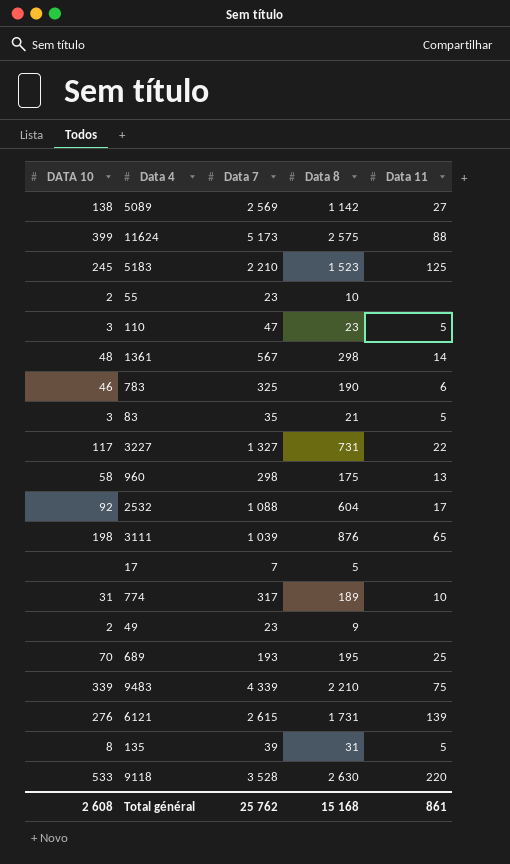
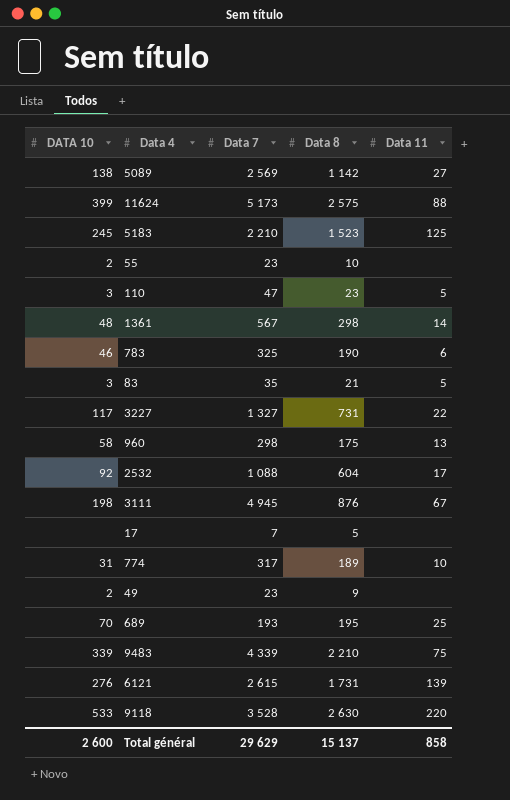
row 135: 8 | 39 | 31 | 5 -> none
3111 | Data 7: 1 039 -> 4 945
3111 | Data 11: 65 -> 67
Total général | DATA 10: 2 608 -> 2 600
Total général | Data 7: 25 762 -> 29 629
Total général | Data 8: 15 168 -> 15 137
Total général | Data 11: 861 -> 858

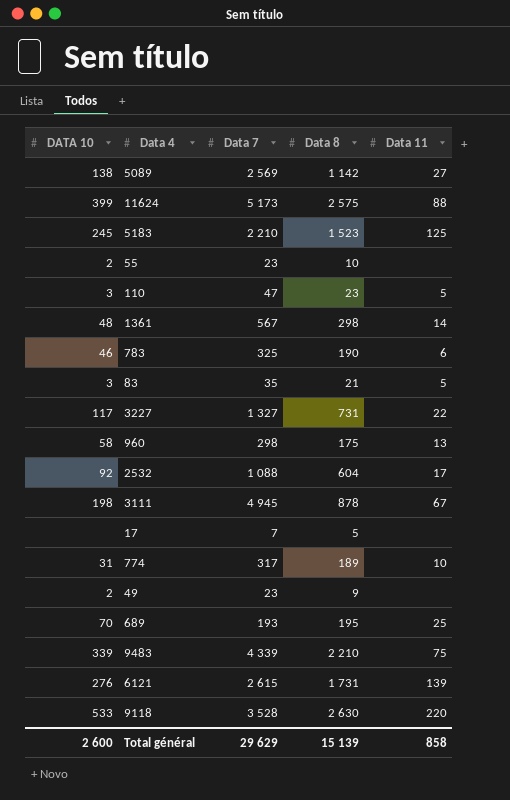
3111 | Data 8: 876 -> 878
Total général | Data 8: 15 137 -> 15 139

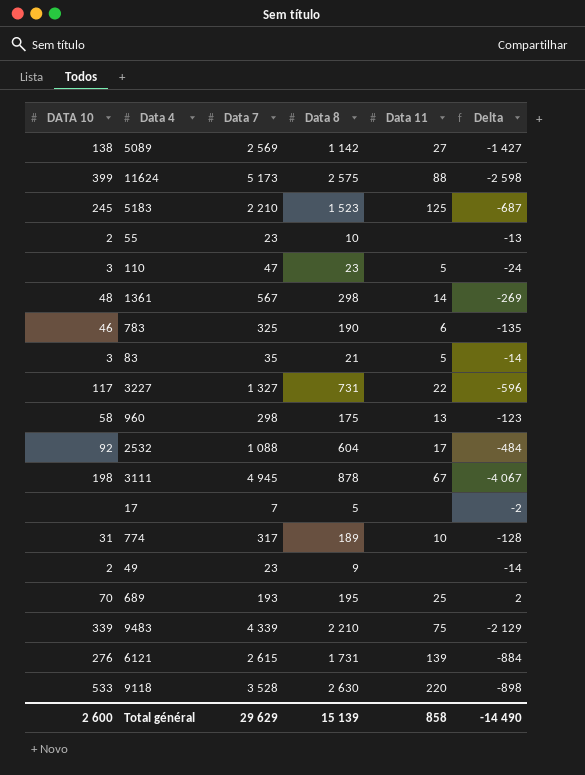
column Delta | formula: none -> [Data 8] - [Data 7]

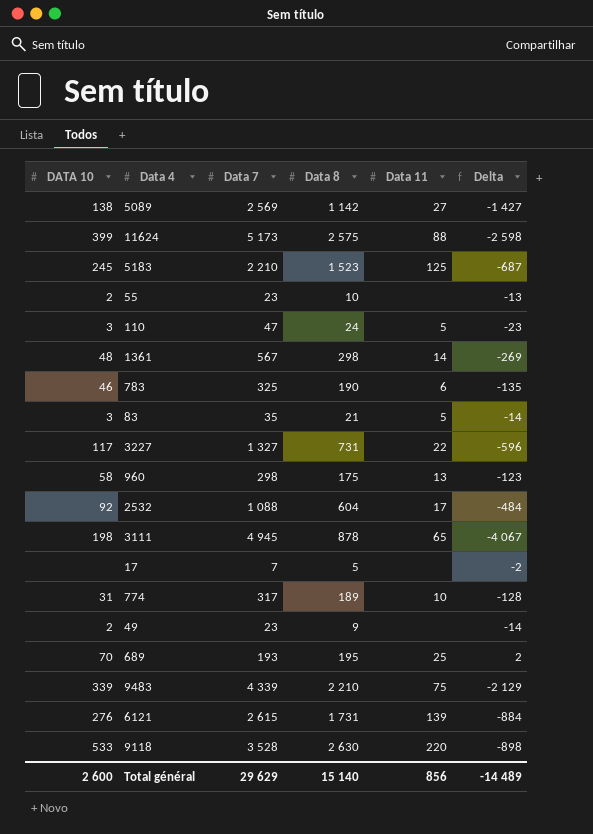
110 | Data 8: 23 -> 24
110 | Delta: -24 -> -23
3111 | Data 11: 67 -> 65
Total général | Data 8: 15 139 -> 15 140
Total général | Data 11: 858 -> 856
Total général | Delta: -14 490 -> -14 489

